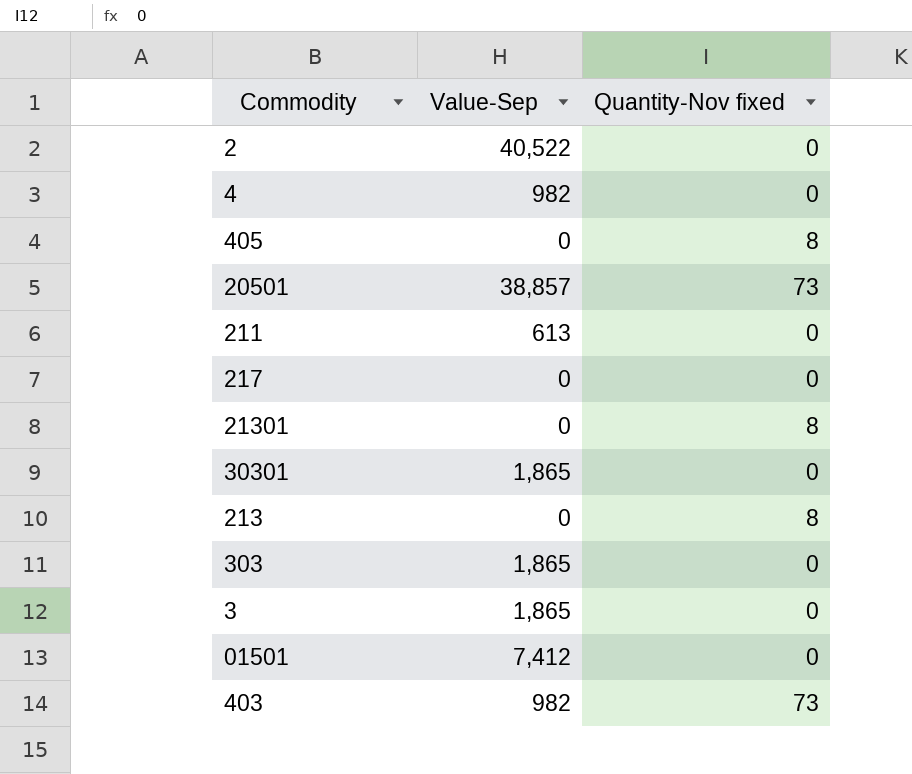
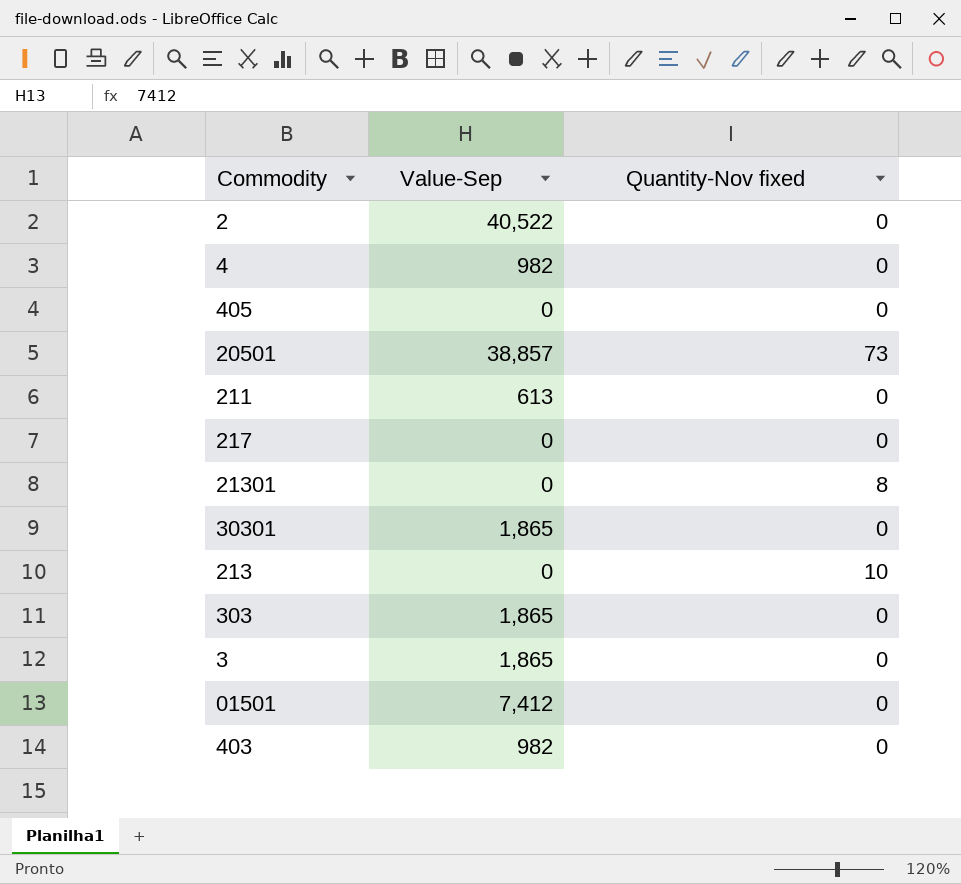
405 | Quantity-Nov fixed: 8 -> 0
213 | Quantity-Nov fixed: 8 -> 10
403 | Quantity-Nov fixed: 73 -> 0

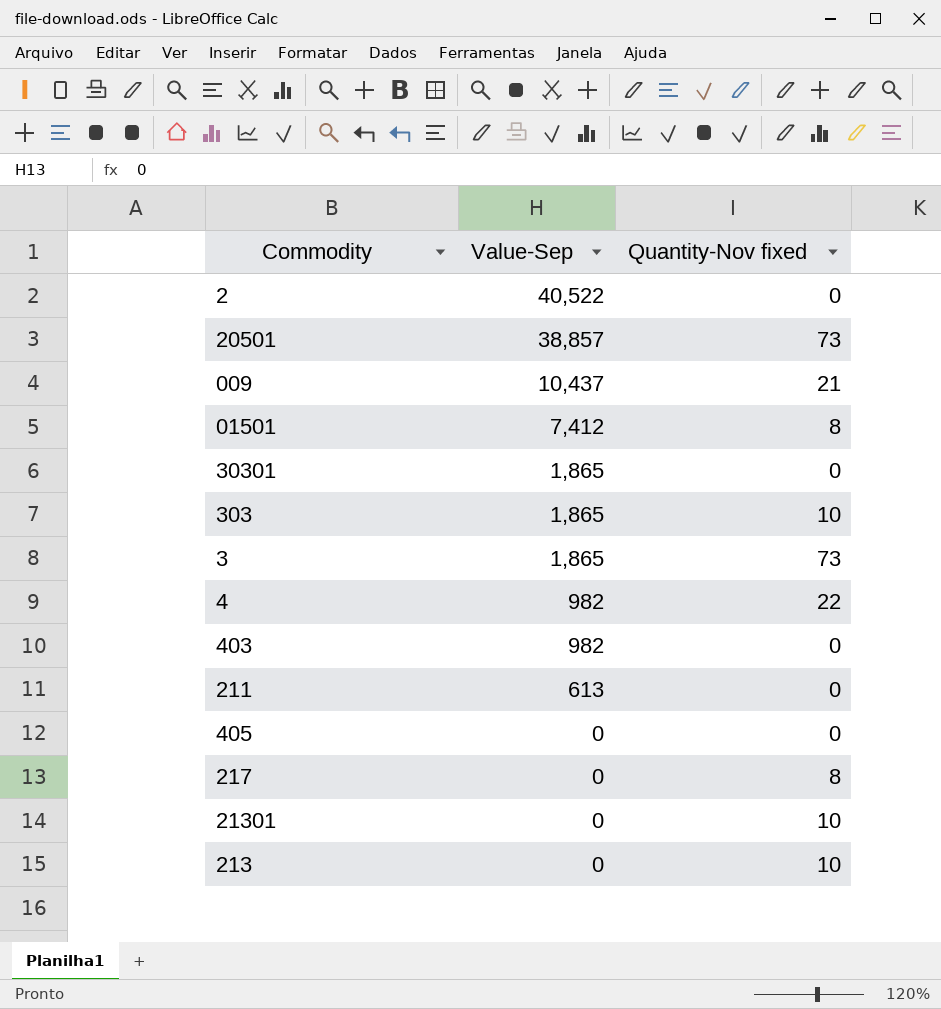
row order: none -> Value-Sep descending
row 009: none -> 10,437 | 21
01501 | Quantity-Nov fixed: 0 -> 8
303 | Quantity-Nov fixed: 0 -> 10
3 | Quantity-Nov fixed: 0 -> 73
4 | Quantity-Nov fixed: 0 -> 22
217 | Quantity-Nov fixed: 0 -> 8
21301 | Quantity-Nov fixed: 8 -> 10

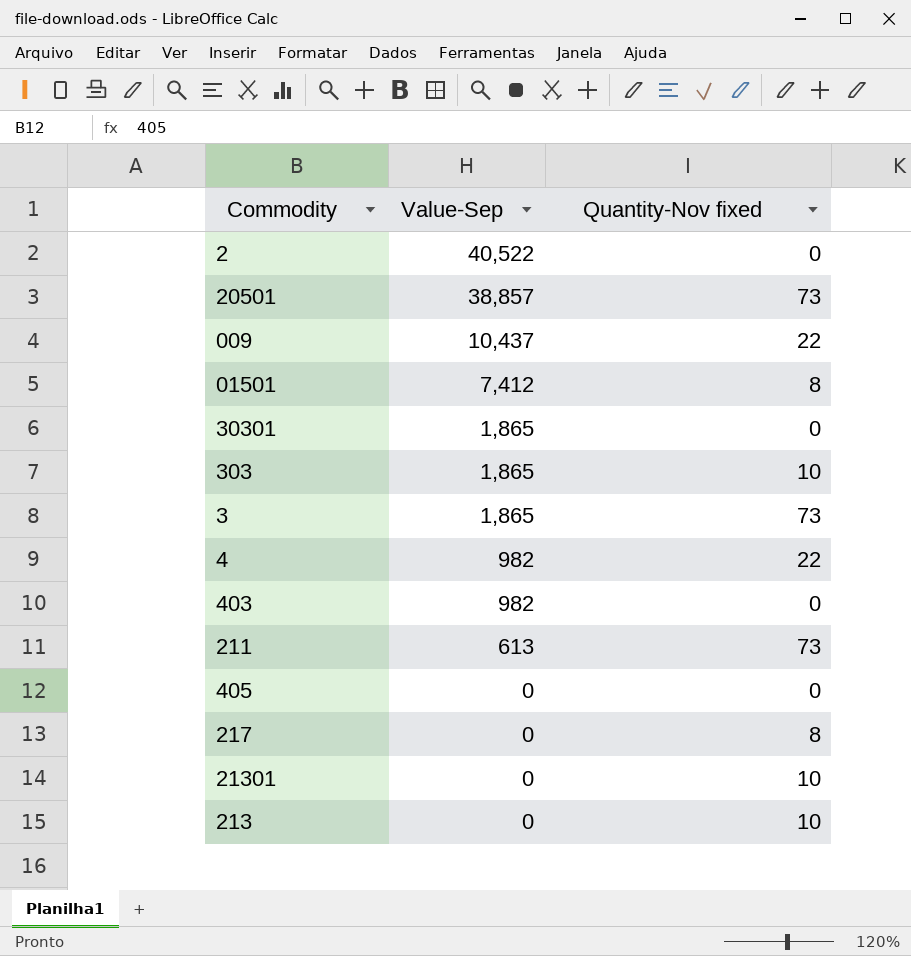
009 | Quantity-Nov fixed: 21 -> 22
211 | Quantity-Nov fixed: 0 -> 73

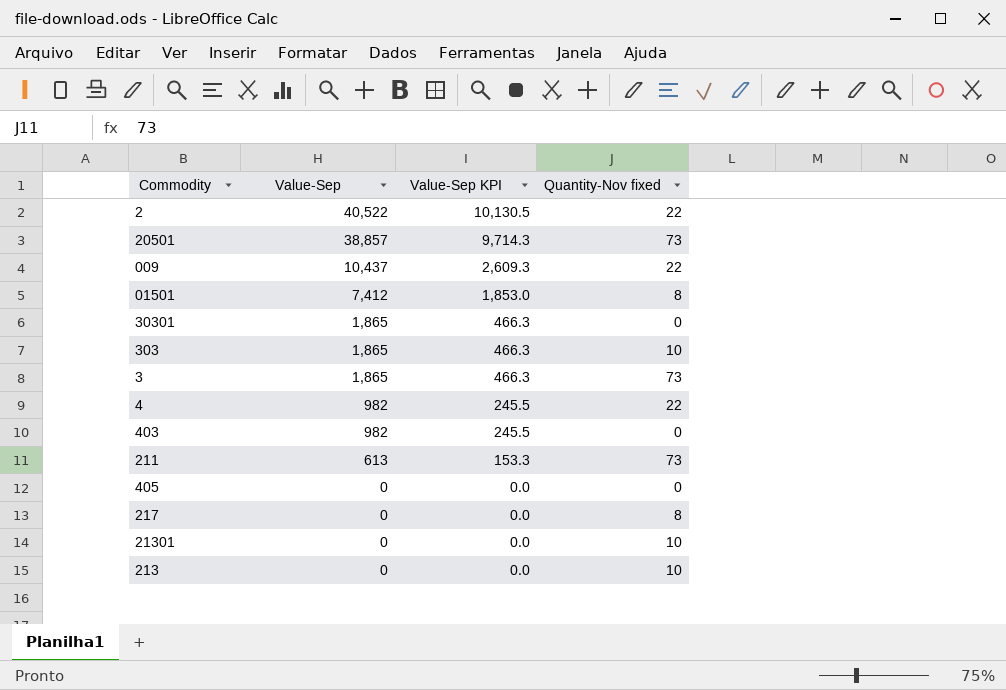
column Value-Sep KPI | formula: none -> [Value-Sep] * 0.25
2 | Quantity-Nov fixed: 0 -> 22

